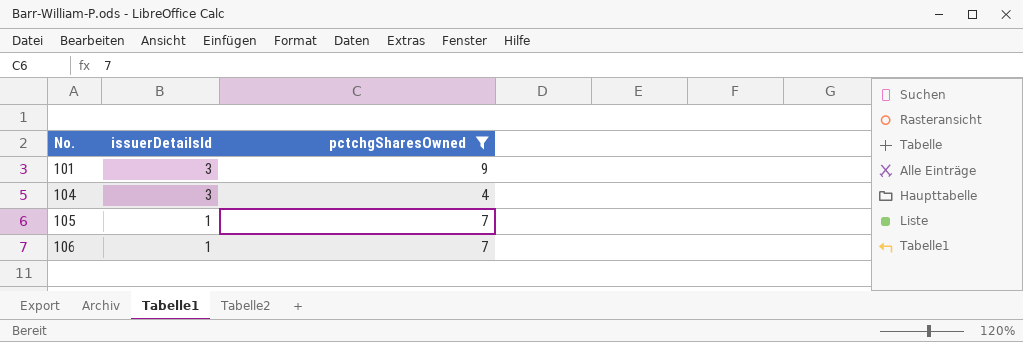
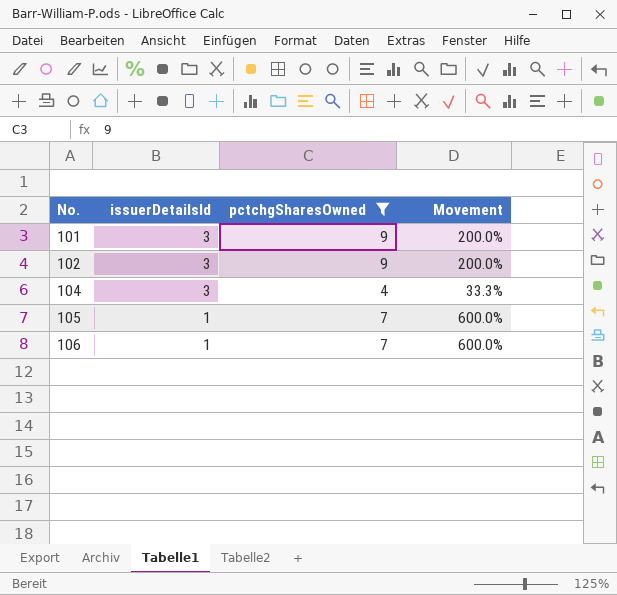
column Movement | formula: none -> ([pctchgSharesOwned] - [issuerDetailsId]) / [issuerDetailsId]
row 102: none -> 3 | 9 | 200.0%

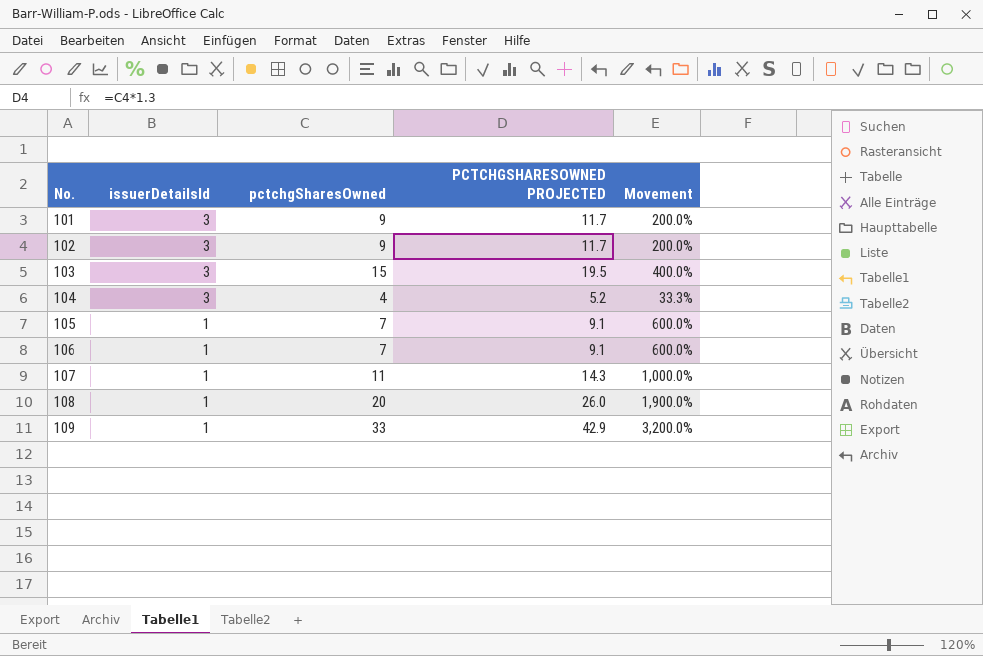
filter: pctchgSharesOwned <= 9 -> none
column PCTCHGSHARESOWNED PROJECTED | formula: none -> [pctchgSharesOwned] * 1.3

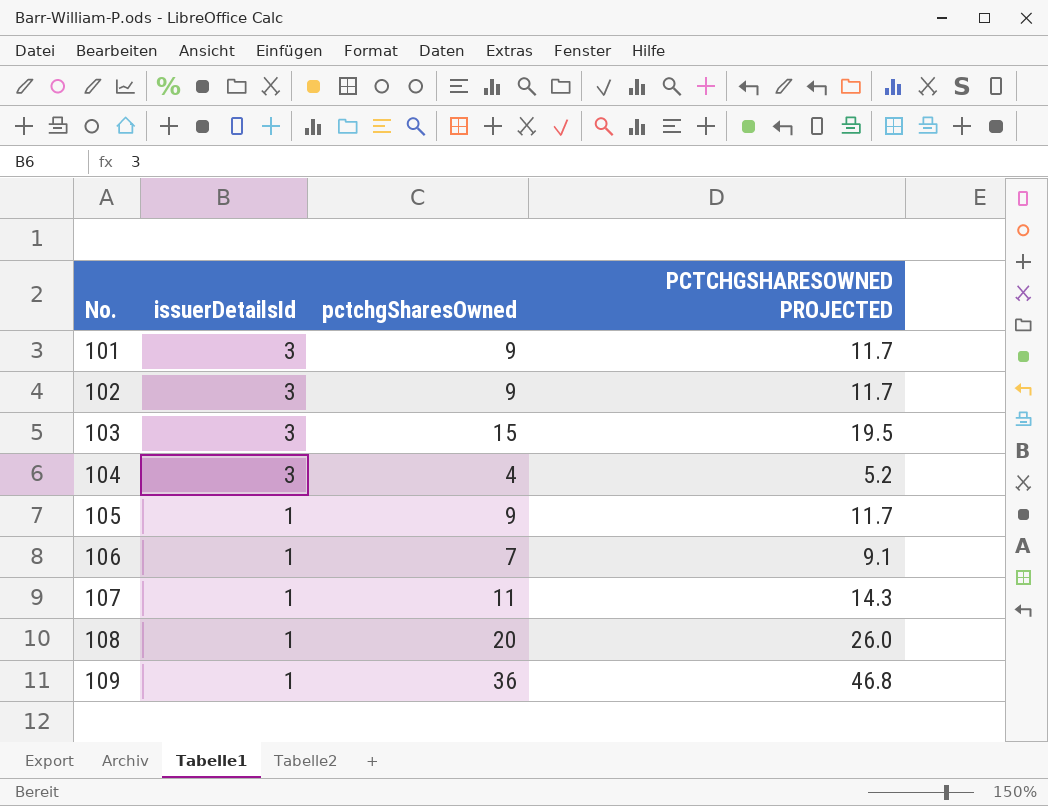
column Movement | formula: ([pctchgSharesOwned] - [issuerDetailsId]) / [issuerDetailsId] -> none
105 | pctchgSharesOwned: 7 -> 9
105 | PCTCHGSHARESOWNED PROJECTED: 9.1 -> 11.7
109 | pctchgSharesOwned: 33 -> 36
109 | PCTCHGSHARESOWNED PROJECTED: 42.9 -> 46.8

